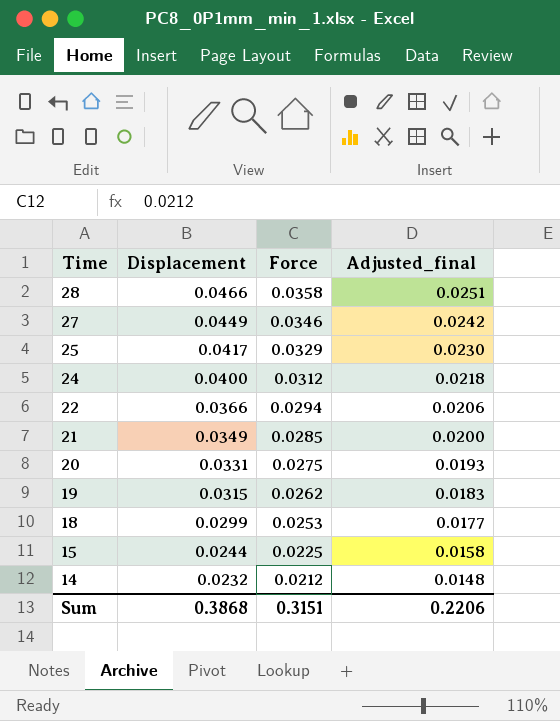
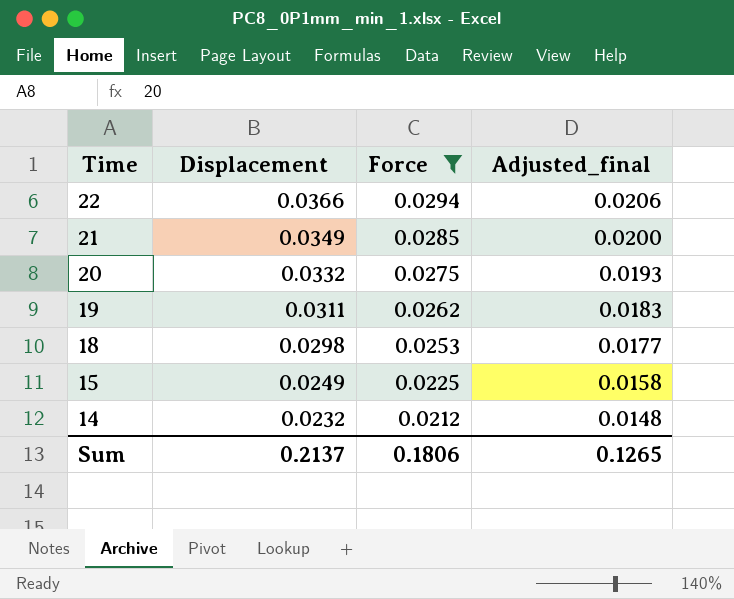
filter: none -> Force <= 0.0294
20 | Displacement: 0.0331 -> 0.0332
19 | Displacement: 0.0315 -> 0.0311
18 | Displacement: 0.0299 -> 0.0298
15 | Displacement: 0.0244 -> 0.0249
Sum | Displacement: 0.3868 -> 0.2137
Sum | Force: 0.3151 -> 0.1806
Sum | Adjusted_final: 0.2206 -> 0.1265

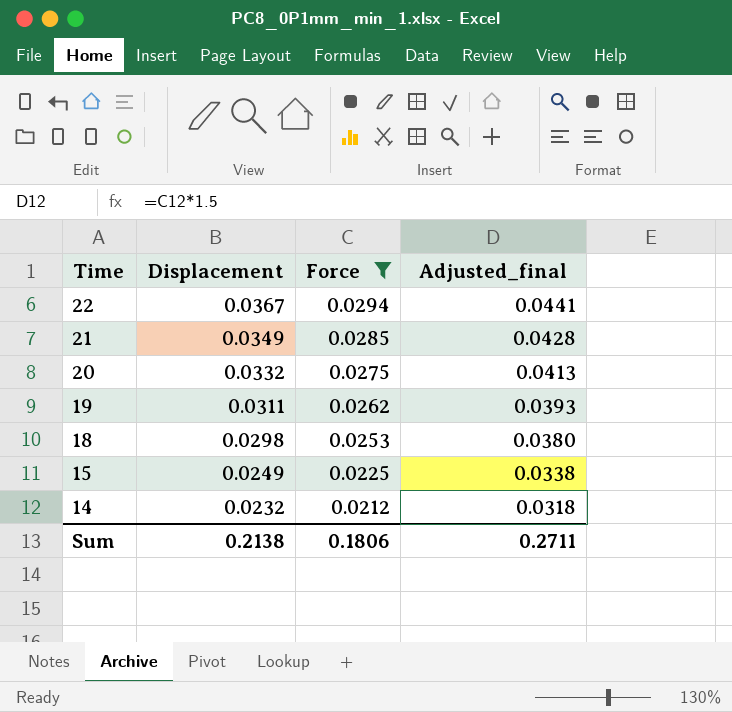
column Adjusted_final | formula: [Force] * 0.7 -> [Force] * 1.5
22 | Displacement: 0.0366 -> 0.0367
Sum | Displacement: 0.2137 -> 0.2138
Sum | Adjusted_final: 0.1265 -> 0.2711

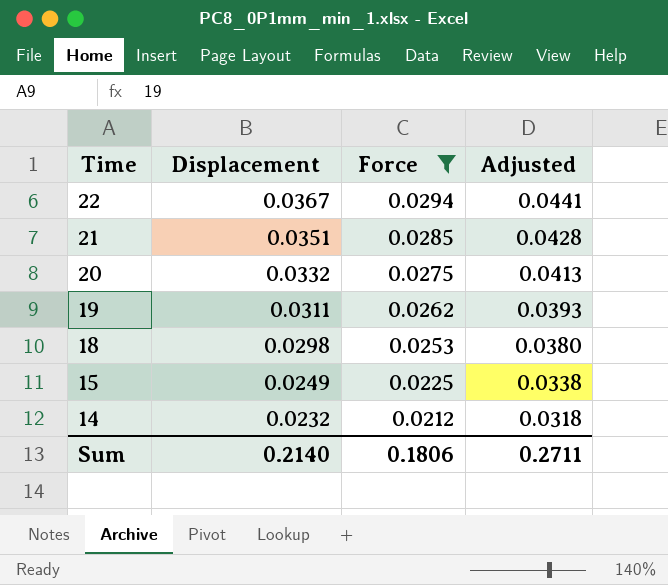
column name: Adjusted_final -> Adjusted
21 | Displacement: 0.0349 -> 0.0351
Sum | Displacement: 0.2138 -> 0.2140

